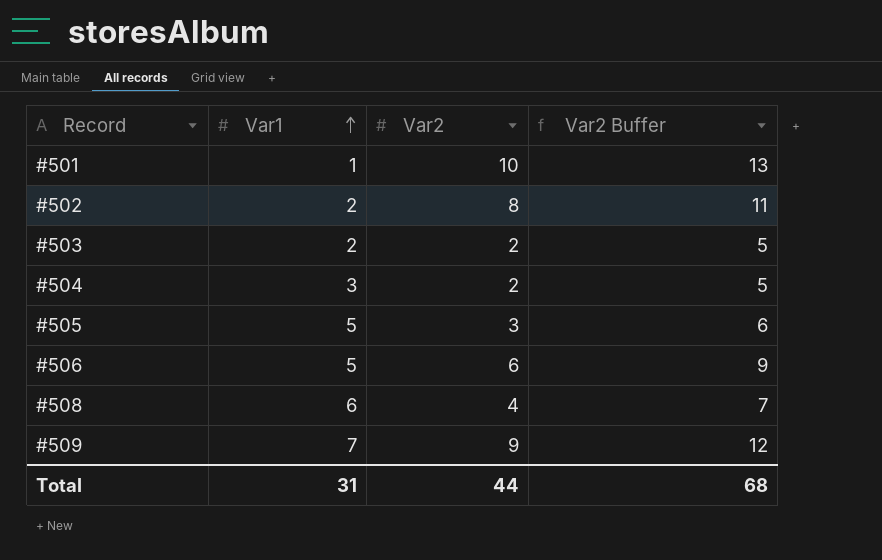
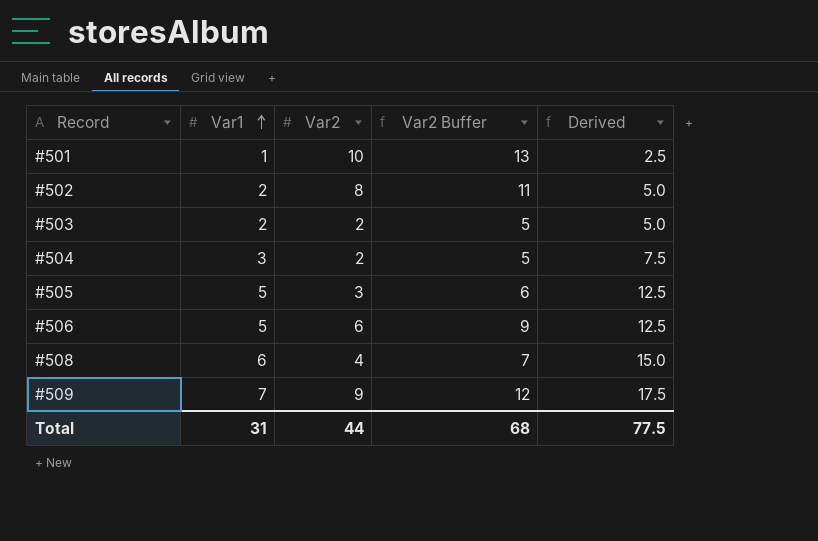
column Derived | formula: none -> [Var1] * 2.5

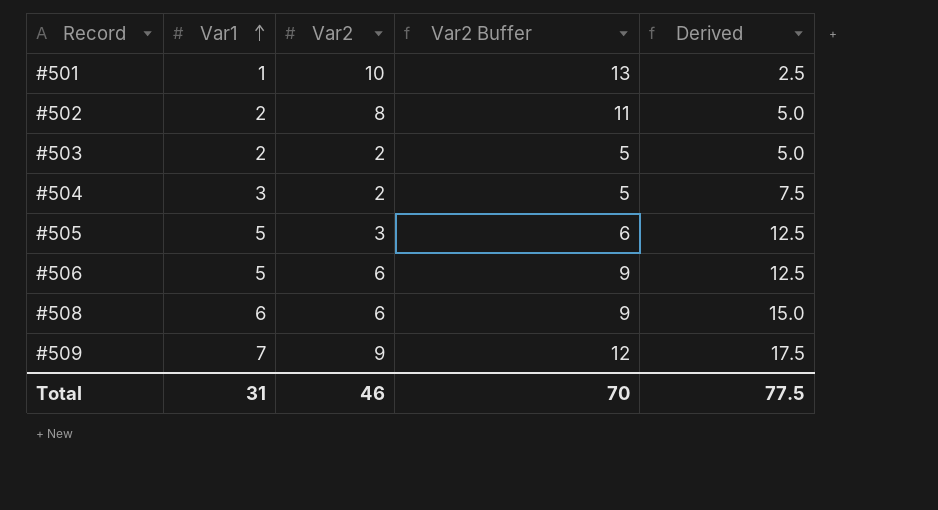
#508 | Var2: 4 -> 6
#508 | Var2 Buffer: 7 -> 9
Total | Var2: 44 -> 46
Total | Var2 Buffer: 68 -> 70

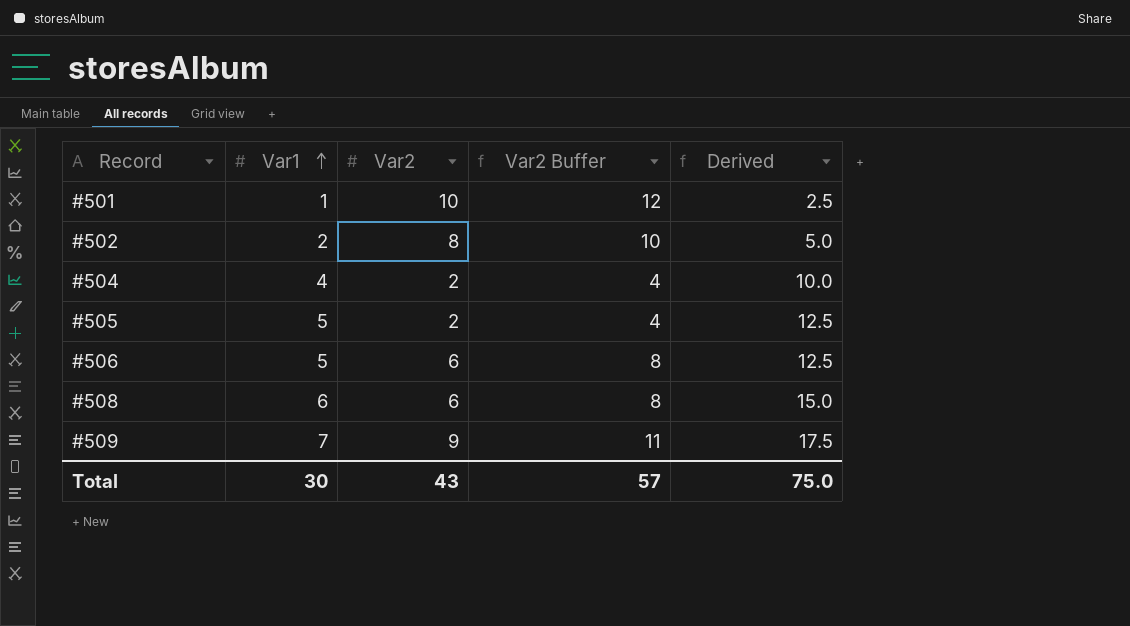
column Var2 Buffer | formula: [Var2] + 3 -> [Var2] + 2
row #503: 2 | 2 | 5 | 5.0 -> none
#504 | Var1: 3 -> 4
#504 | Derived: 7.5 -> 10.0
#505 | Var2: 3 -> 2
Total | Var1: 31 -> 30
Total | Var2: 46 -> 43
Total | Var2 Buffer: 70 -> 57
Total | Derived: 77.5 -> 75.0

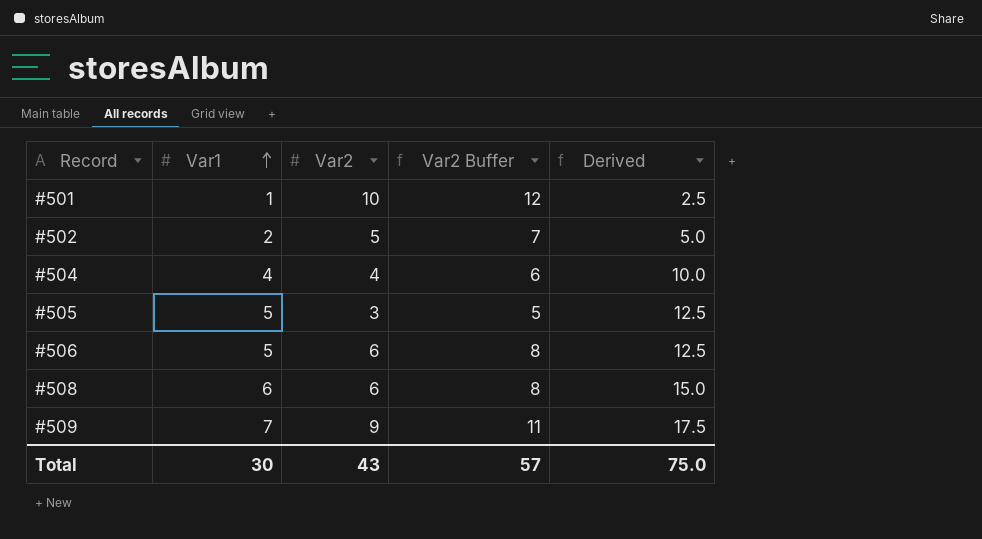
#502 | Var2: 8 -> 5
#502 | Var2 Buffer: 10 -> 7
#504 | Var2: 2 -> 4
#504 | Var2 Buffer: 4 -> 6
#505 | Var2: 2 -> 3
#505 | Var2 Buffer: 4 -> 5

